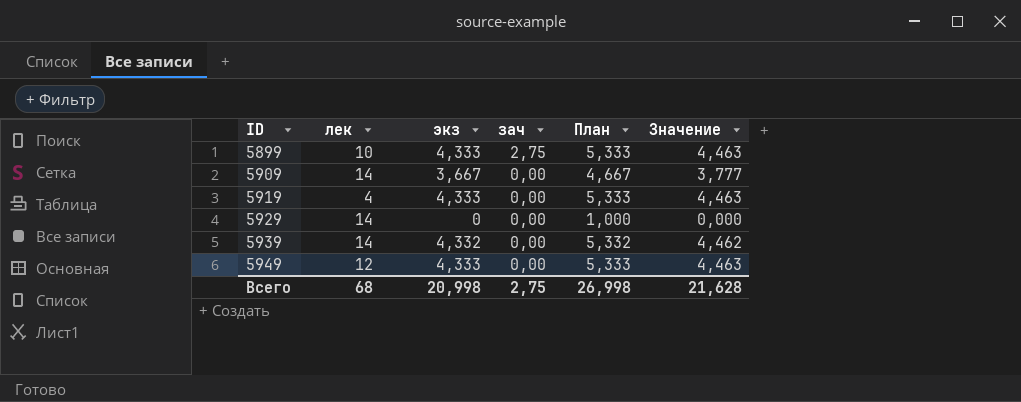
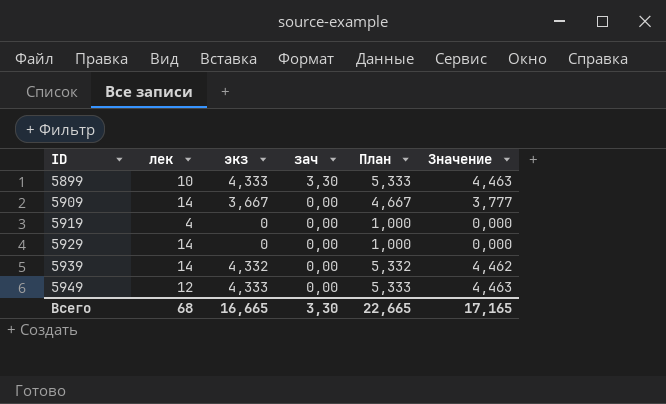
5899 | зач: 2,75 -> 3,30
5919 | экз: 4,333 -> 0
5919 | План: 5,333 -> 1,000
5919 | Значение: 4,463 -> 0,000
Всего | экз: 20,998 -> 16,665
Всего | зач: 2,75 -> 3,30
Всего | План: 26,998 -> 22,665
Всего | Значение: 21,628 -> 17,165

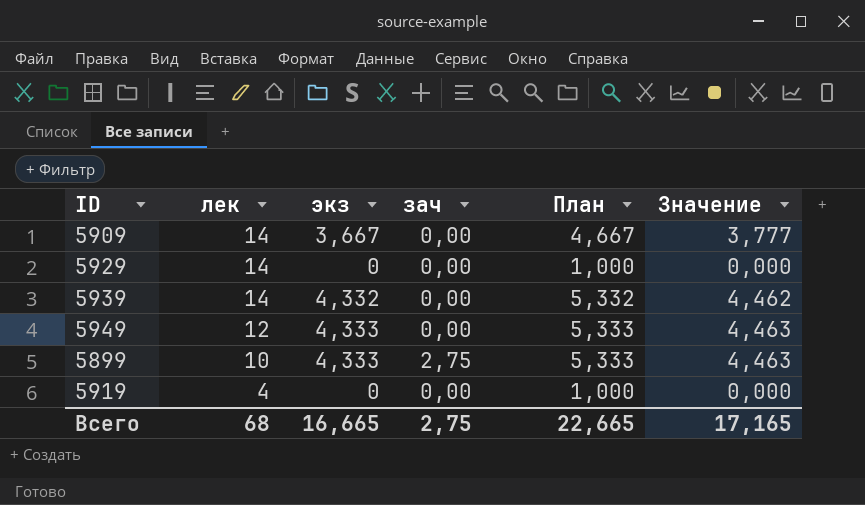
row order: ID ascending -> лек descending
5899 | зач: 3,30 -> 2,75
Всего | зач: 3,30 -> 2,75

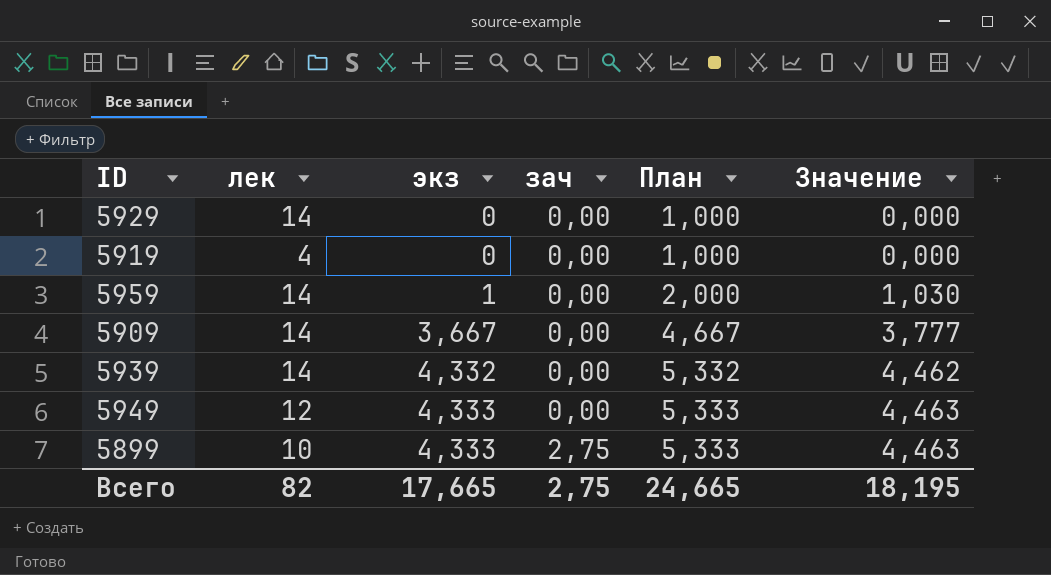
row order: лек descending -> экз ascending
row 5959: none -> 14 | 1 | 0,00 | 2,000 | 1,030
Всего | лек: 68 -> 82
Всего | экз: 16,665 -> 17,665
Всего | План: 22,665 -> 24,665
Всего | Значение: 17,165 -> 18,195

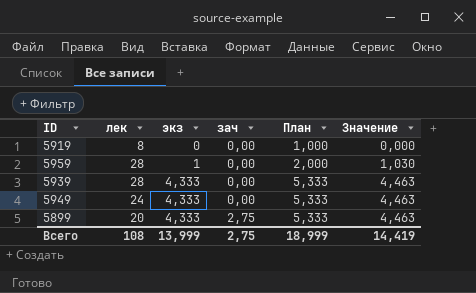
row 5929: 14 | 0 | 0,00 | 1,000 | 0,000 -> none
row 5909: 14 | 3,667 | 0,00 | 4,667 | 3,777 -> none
5919 | лек: 4 -> 8
5959 | лек: 14 -> 28
5939 | лек: 14 -> 28
5939 | экз: 4,332 -> 4,333
5939 | План: 5,332 -> 5,333
5939 | Значение: 4,462 -> 4,463
5949 | лек: 12 -> 24
5899 | лек: 10 -> 20
Всего | лек: 82 -> 108
Всего | экз: 17,665 -> 13,999
Всего | План: 24,665 -> 18,999
Всего | Значение: 18,195 -> 14,419

